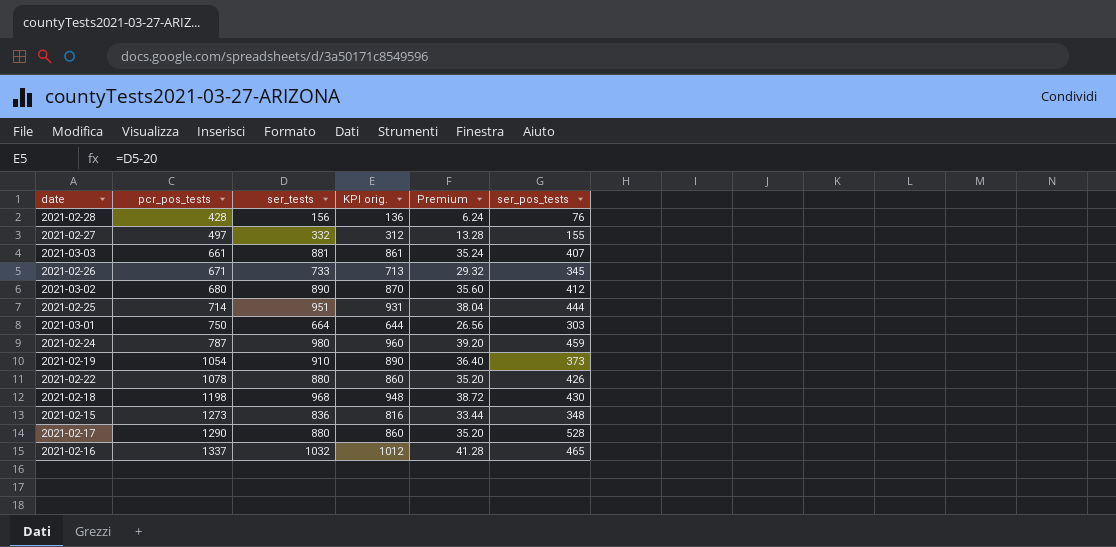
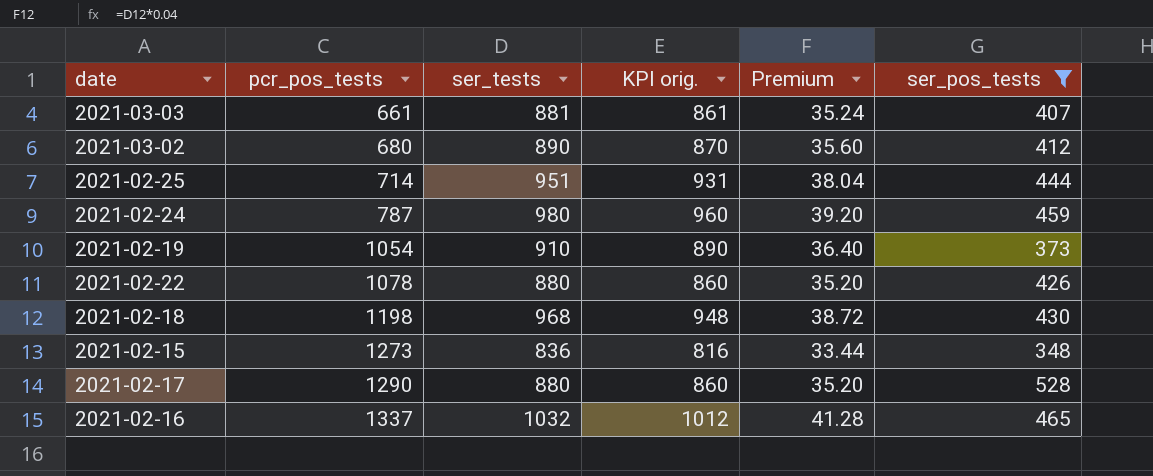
filter: none -> ser_pos_tests >= 348

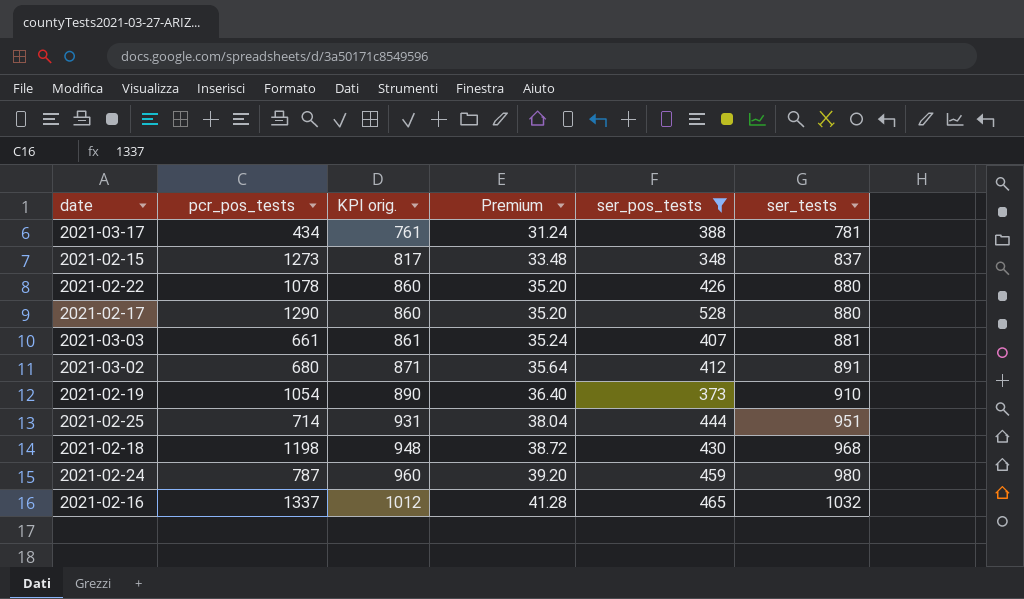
row order: pcr_pos_tests ascending -> KPI orig. ascending
column ser_tests | position: 3 -> 6
row 2021-03-17: none -> 434 | 761 | 31.24 | 388 | 781
2021-02-15 | KPI orig.: 816 -> 817
2021-02-15 | Premium: 33.44 -> 33.48
2021-02-15 | ser_tests: 836 -> 837
2021-03-02 | KPI orig.: 870 -> 871
2021-03-02 | Premium: 35.60 -> 35.64
2021-03-02 | ser_tests: 890 -> 891

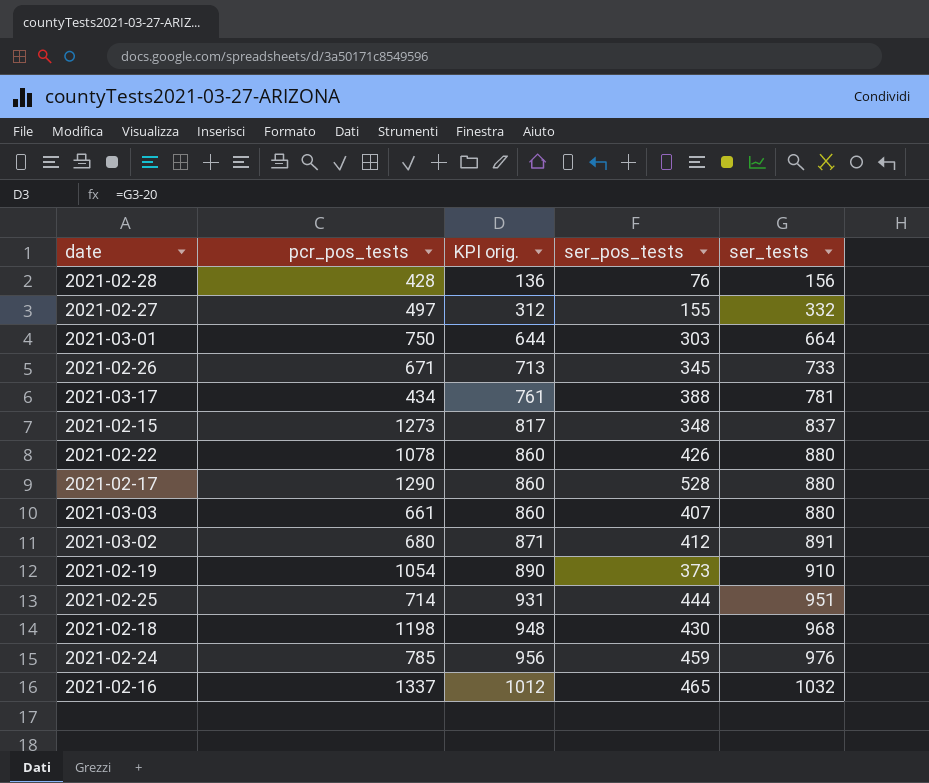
filter: ser_pos_tests >= 348 -> none
column Premium | formula: [ser_tests] * 0.04 -> none
2021-03-03 | KPI orig.: 861 -> 860
2021-03-03 | ser_tests: 881 -> 880
2021-02-24 | pcr_pos_tests: 787 -> 785
2021-02-24 | KPI orig.: 960 -> 956
2021-02-24 | ser_tests: 980 -> 976

